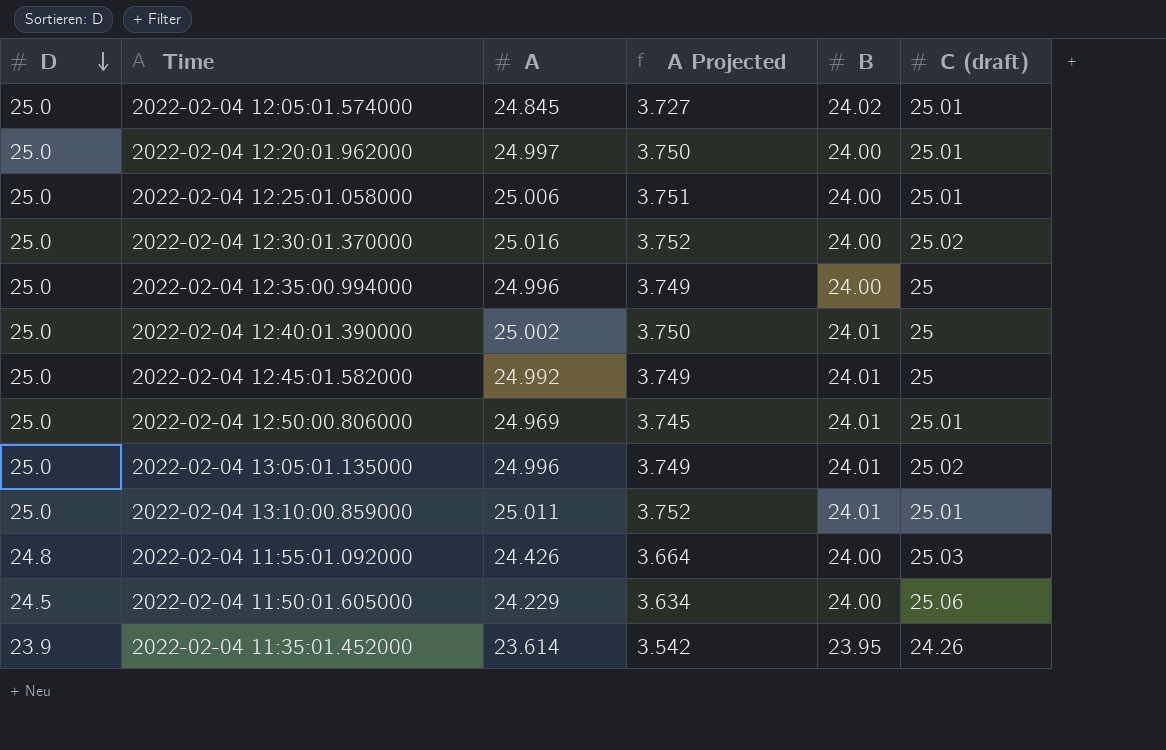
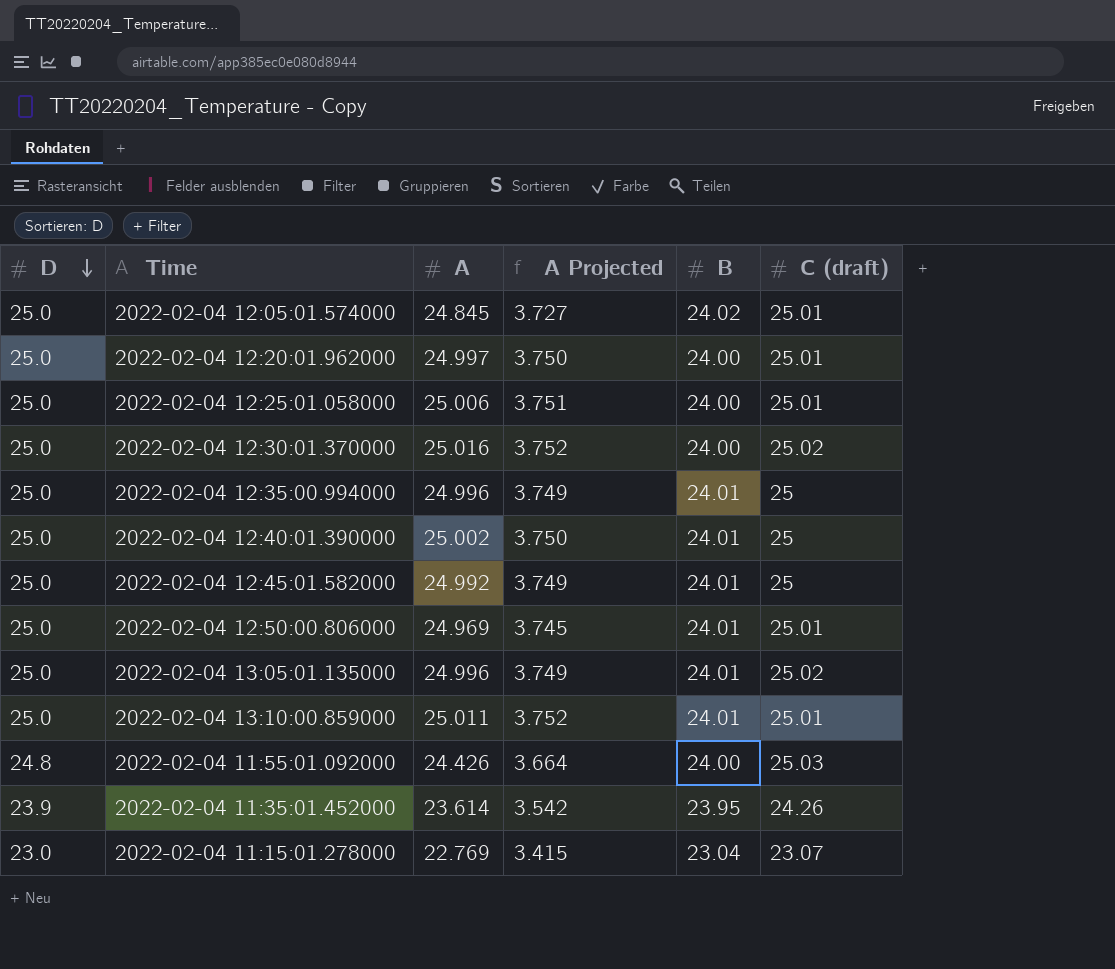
row 2022-02-04 11:50:01.605000: 24.5 | 24.229 | 3.634 | 24.00 | 25.06 -> none
2022-02-04 12:35:00.994000 | B: 24.00 -> 24.01
row 2022-02-04 11:15:01.278000: none -> 23.0 | 22.769 | 3.415 | 23.04 | 23.07

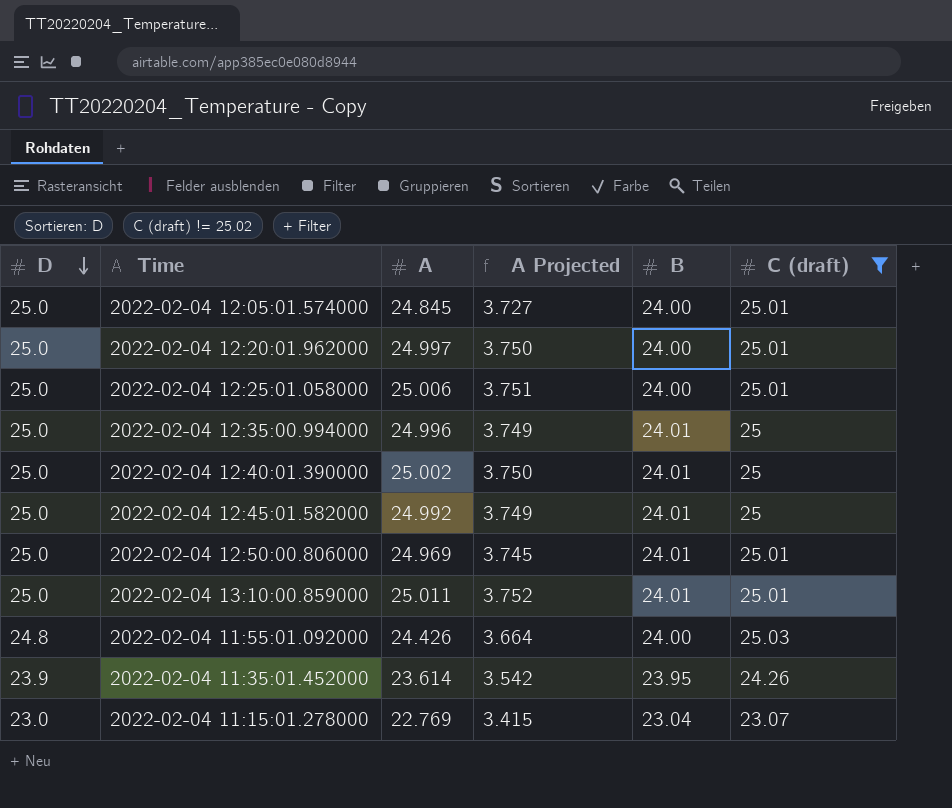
filter: none -> C (draft) != 25.02
2022-02-04 12:05:01.574000 | B: 24.02 -> 24.00

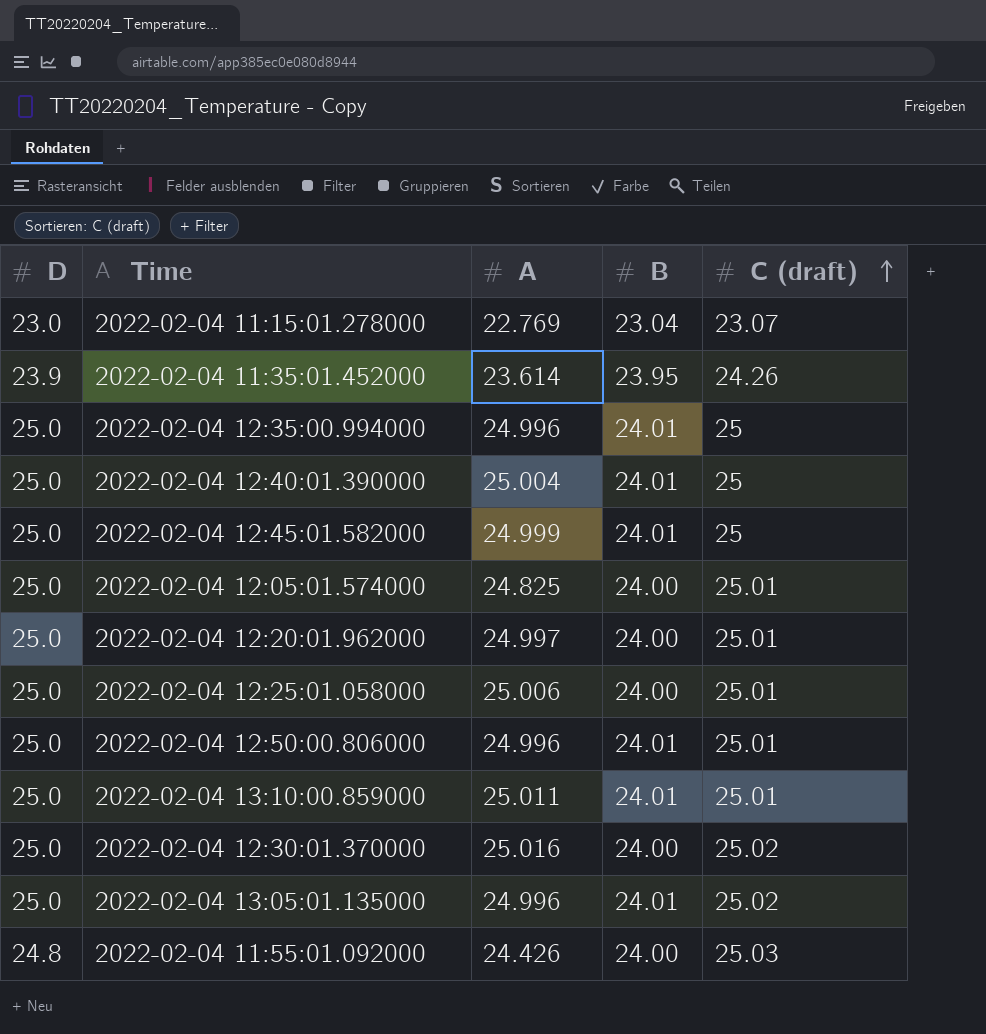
filter: C (draft) != 25.02 -> none
row order: D descending -> C (draft) ascending
column A Projected | formula: [A] * 0.15 -> none
2022-02-04 12:40:01.390000 | A: 25.002 -> 25.004
2022-02-04 12:45:01.582000 | A: 24.992 -> 24.999
2022-02-04 12:05:01.574000 | A: 24.845 -> 24.825
2022-02-04 12:50:00.806000 | A: 24.969 -> 24.996

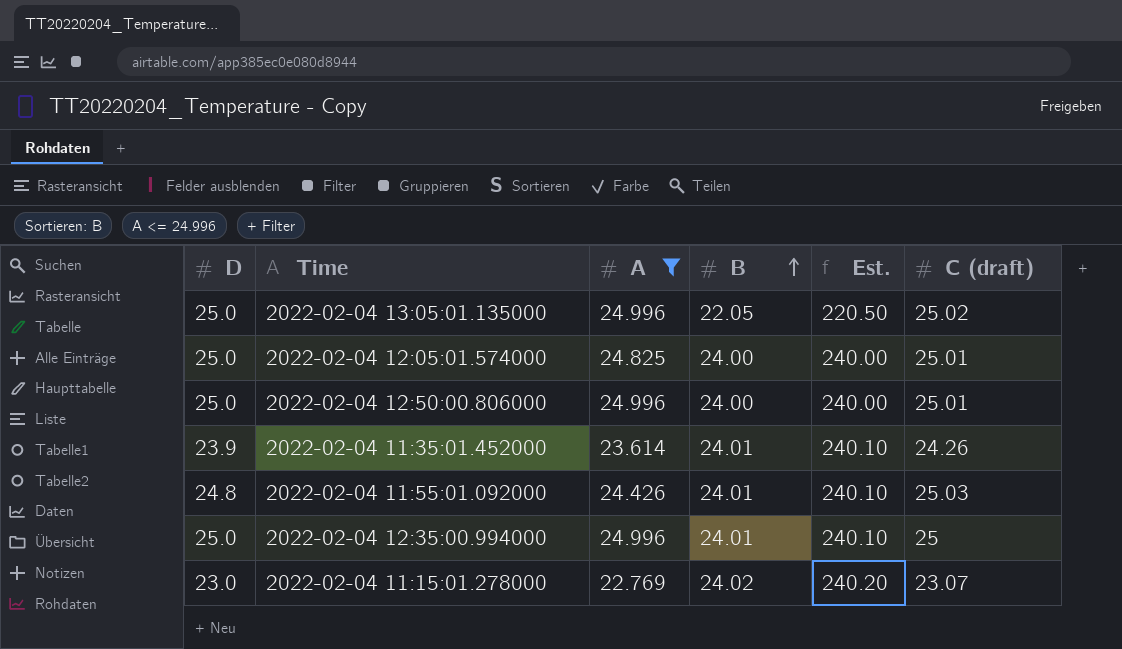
filter: none -> A <= 24.996
row order: C (draft) ascending -> B ascending
column Est. | formula: none -> [B] * 10
2022-02-04 13:05:01.135000 | B: 24.01 -> 22.05
2022-02-04 12:50:00.806000 | B: 24.01 -> 24.00
2022-02-04 11:35:01.452000 | B: 23.95 -> 24.01
2022-02-04 11:55:01.092000 | B: 24.00 -> 24.01
2022-02-04 11:15:01.278000 | B: 23.04 -> 24.02

